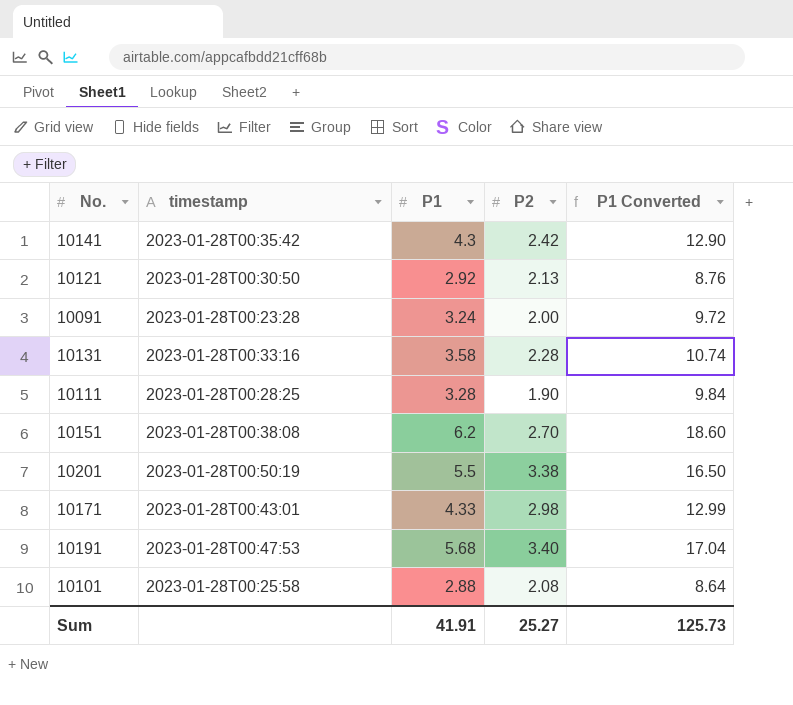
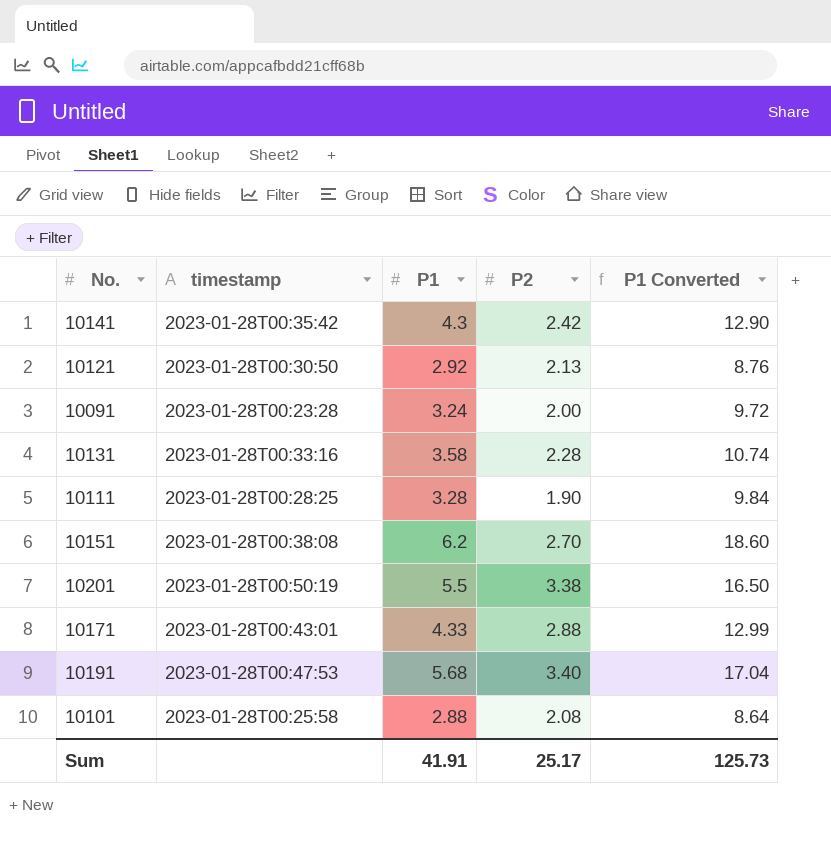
10171 | P2: 2.98 -> 2.88
Sum | P2: 25.27 -> 25.17

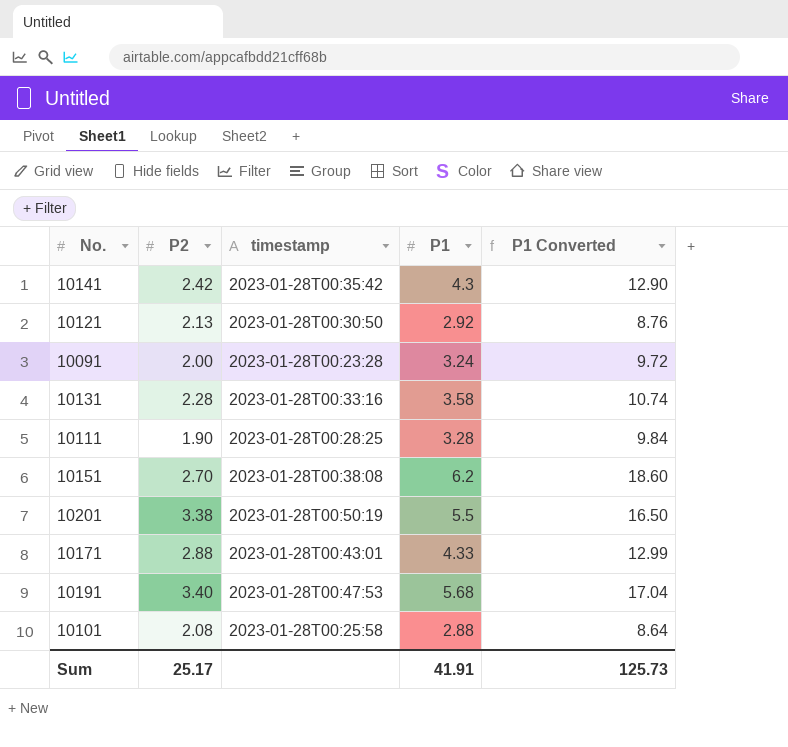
column P2 | position: 4 -> 2

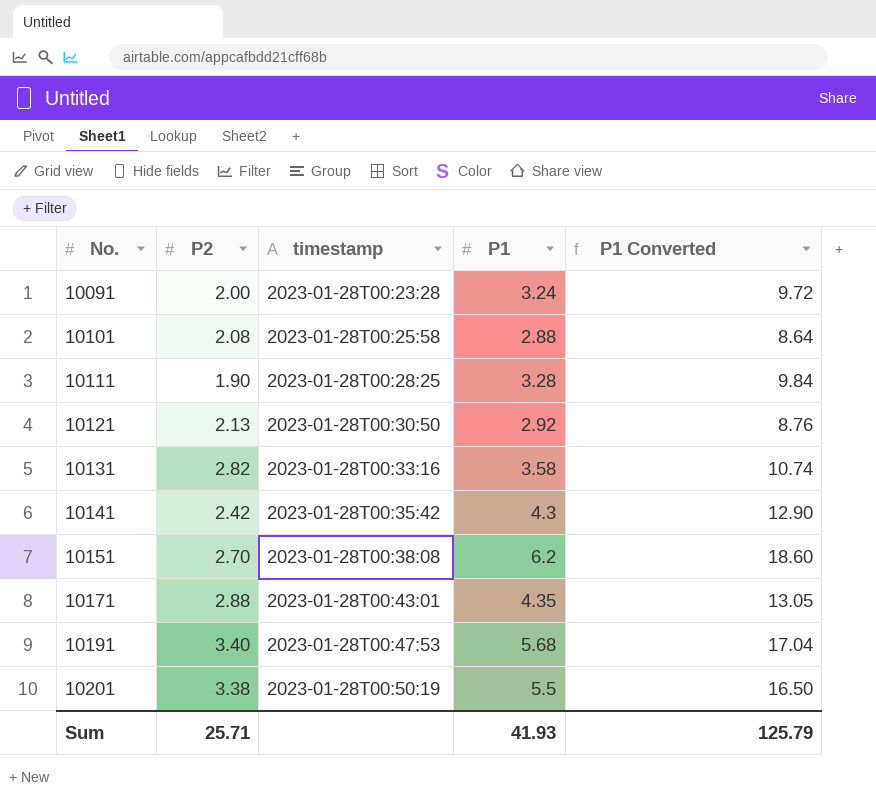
row order: none -> No. ascending
10131 | P2: 2.28 -> 2.82
10171 | P1: 4.33 -> 4.35
10171 | P1 Converted: 12.99 -> 13.05
Sum | P2: 25.17 -> 25.71
Sum | P1: 41.91 -> 41.93
Sum | P1 Converted: 125.73 -> 125.79

